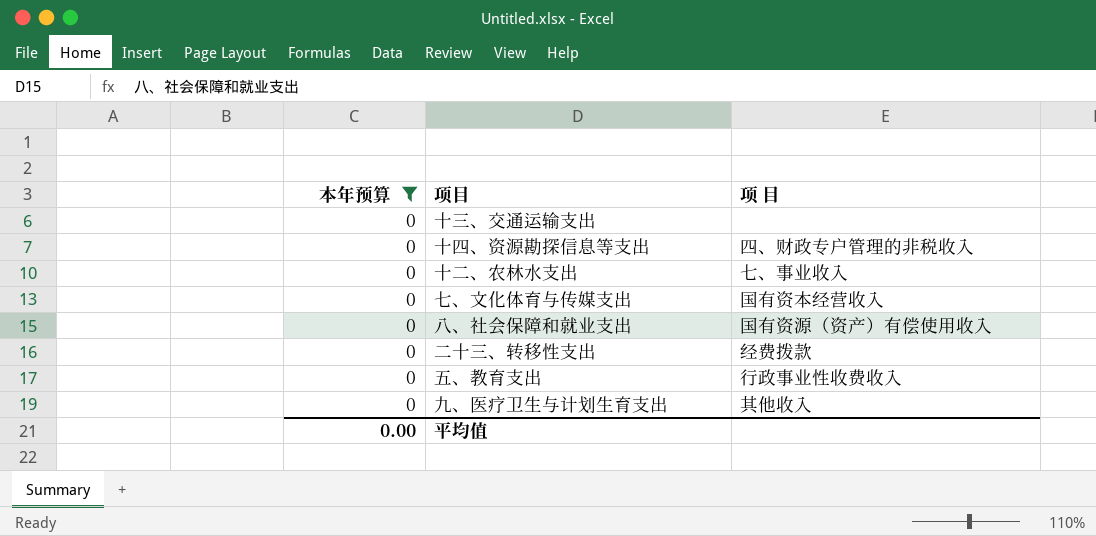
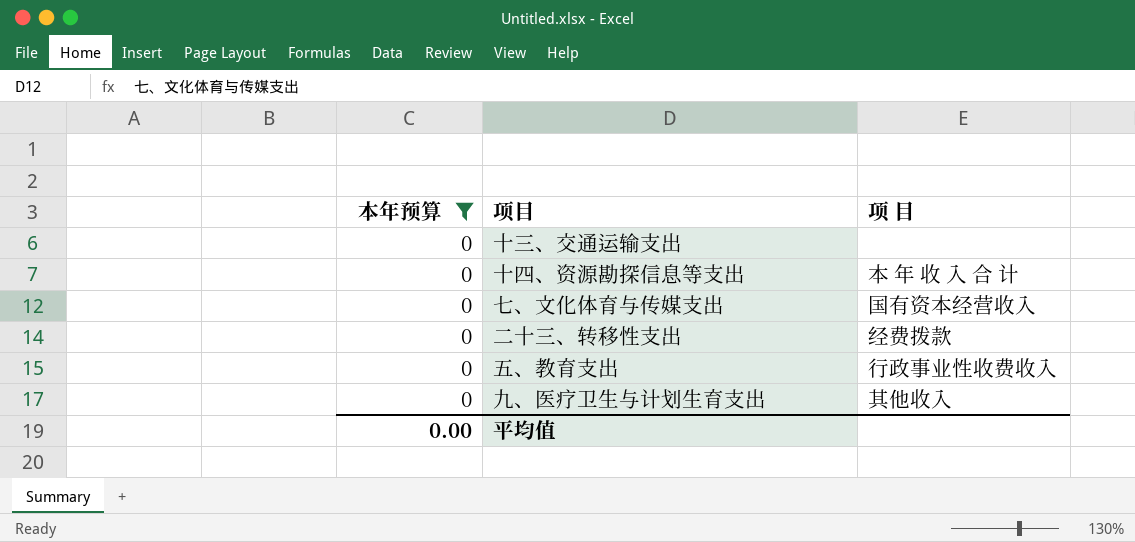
row 十二、农林水支出: 0 | 七、事业收入 -> none
row 八、社会保障和就业支出: 0 | 国有资源（资产）有偿使用收入 -> none
十四、资源勘探信息等支出 | 项 目: 四、财政专户管理的非税收入 -> 本 年 收 入 合 计

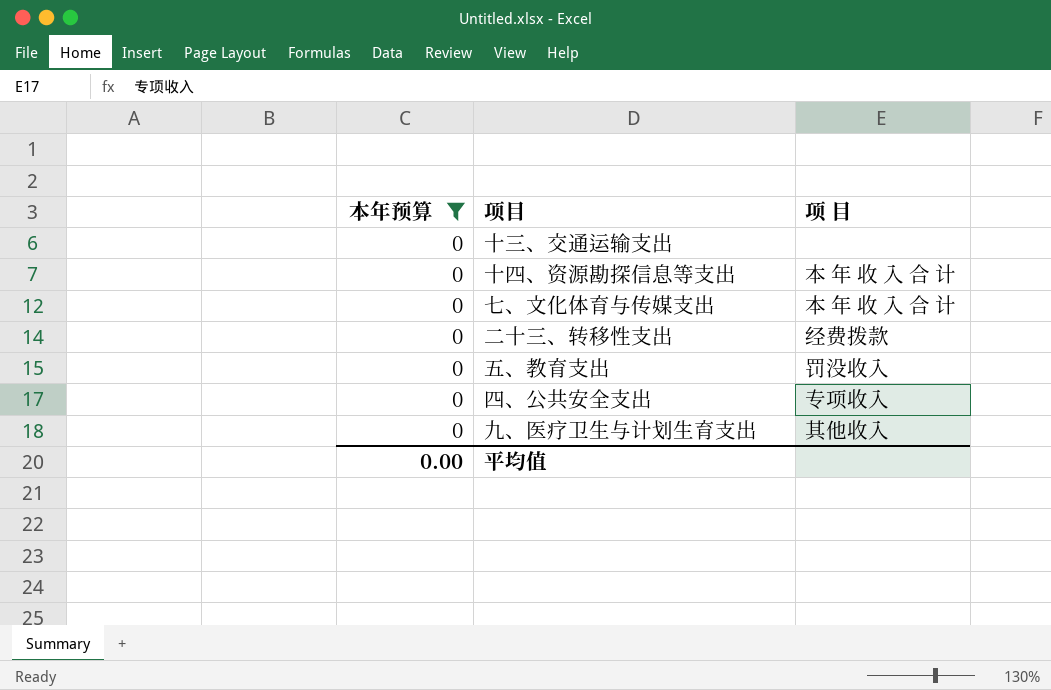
七、文化体育与传媒支出 | 项 目: 国有资本经营收入 -> 本 年 收 入 合 计
五、教育支出 | 项 目: 行政事业性收费收入 -> 罚没收入
row 四、公共安全支出: none -> 0 | 专项收入

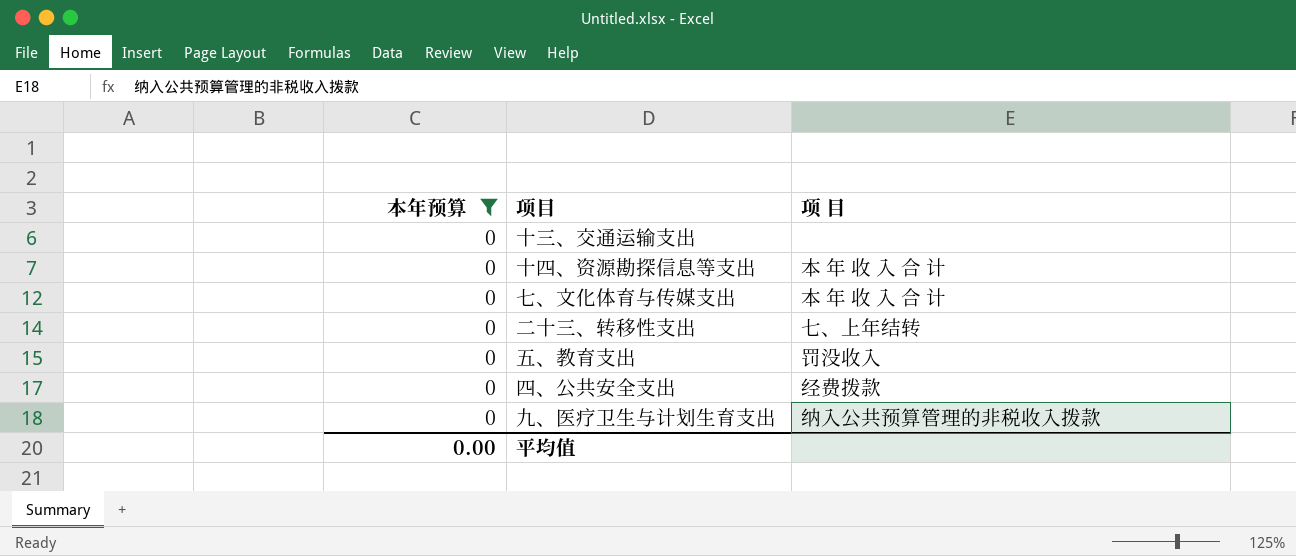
二十三、转移性支出 | 项 目: 经费拨款 -> 七、上年结转
四、公共安全支出 | 项 目: 专项收入 -> 经费拨款
九、医疗卫生与计划生育支出 | 项 目: 其他收入 -> 纳入公共预算管理的非税收入拨款

